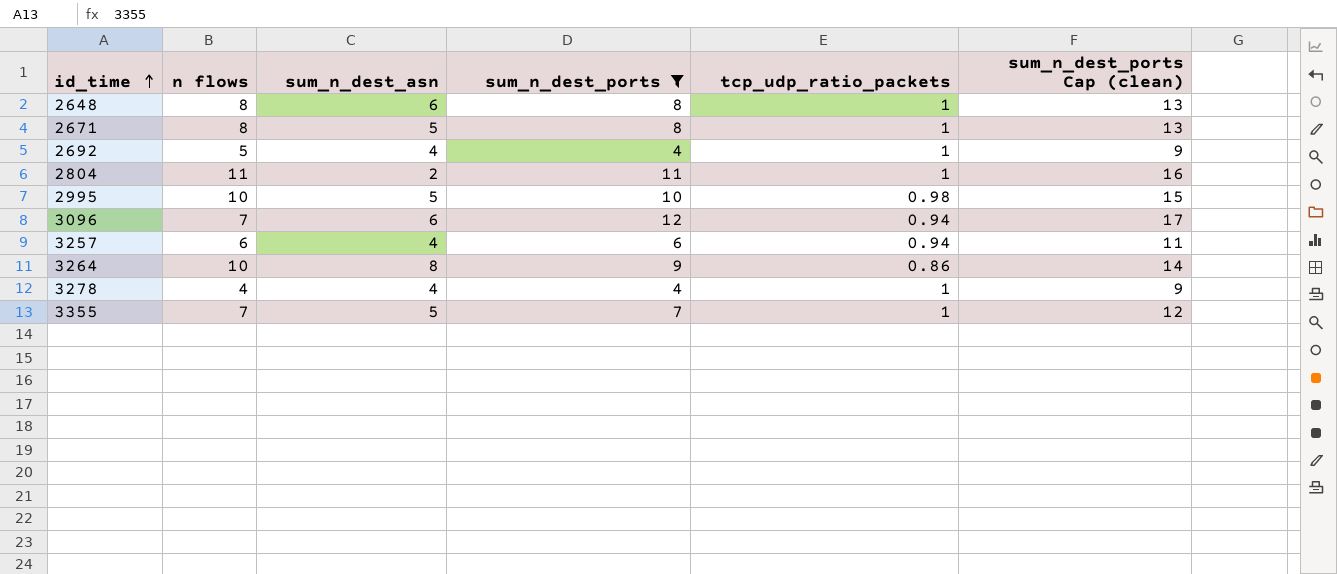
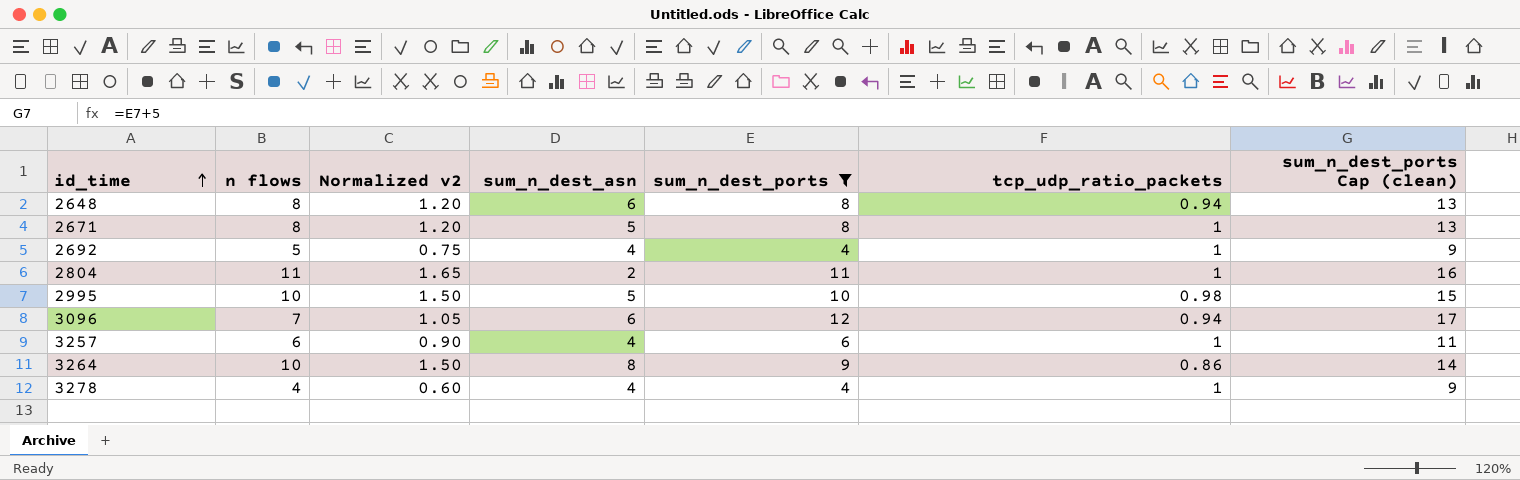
column Normalized v2 | formula: none -> [n flows] * 0.15
row 3355: 7 | 5 | 7 | 1 | 12 -> none
2648 | tcp_udp_ratio_packets: 1 -> 0.94
3257 | tcp_udp_ratio_packets: 0.94 -> 1

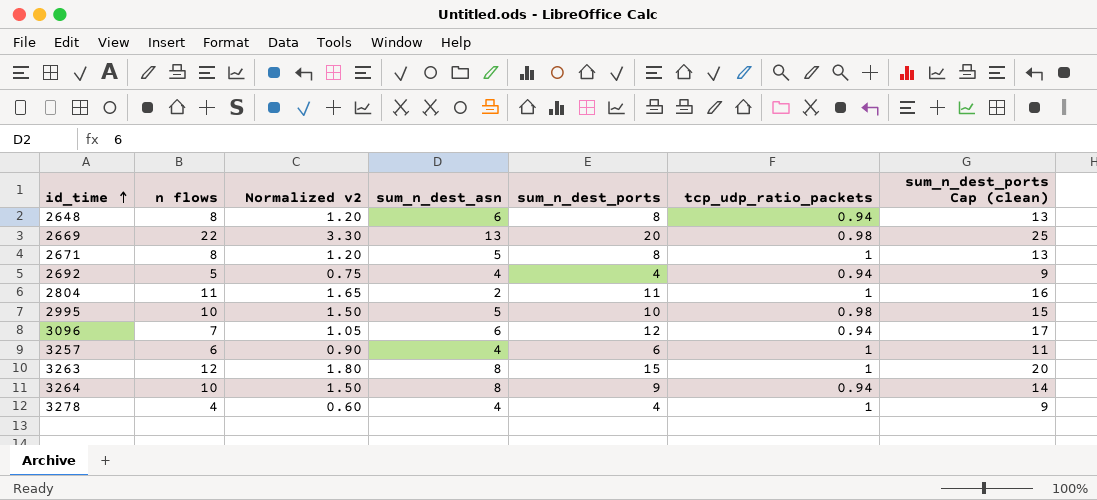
filter: sum_n_dest_ports <= 12 -> none
2692 | tcp_udp_ratio_packets: 1 -> 0.94
3264 | tcp_udp_ratio_packets: 0.86 -> 0.94

